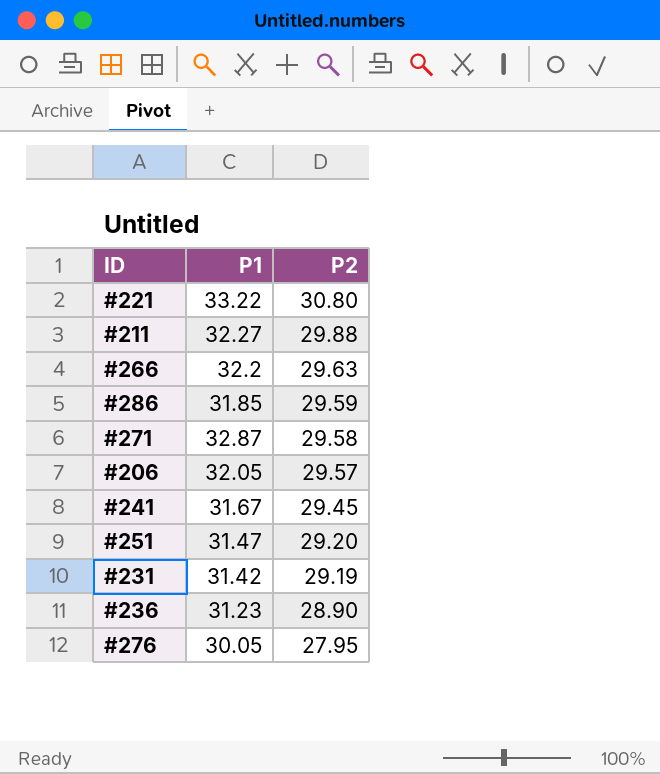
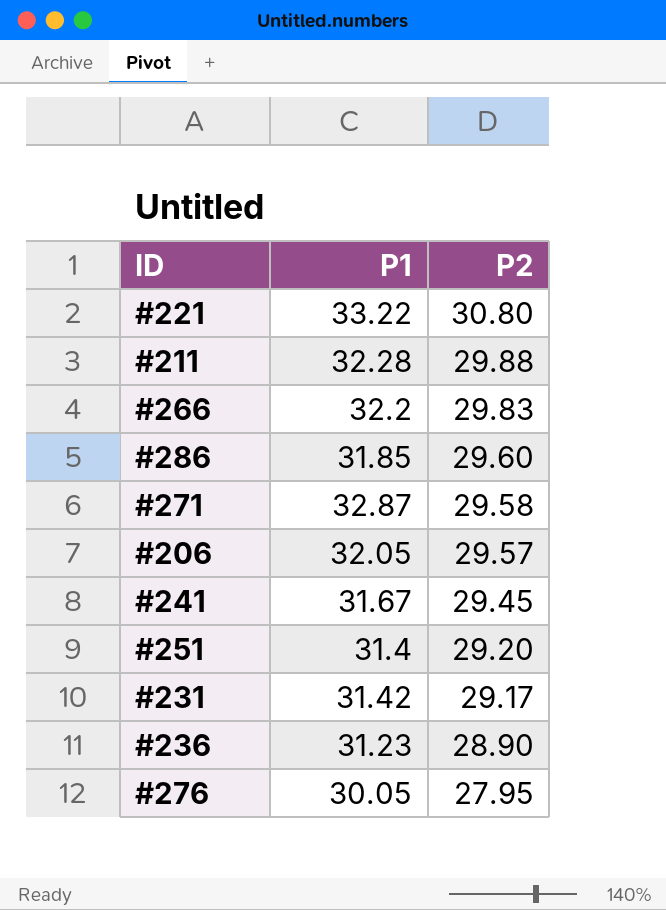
#211 | P1: 32.27 -> 32.28
#266 | P2: 29.63 -> 29.83
#286 | P2: 29.59 -> 29.60
#251 | P1: 31.47 -> 31.4
#231 | P2: 29.19 -> 29.17

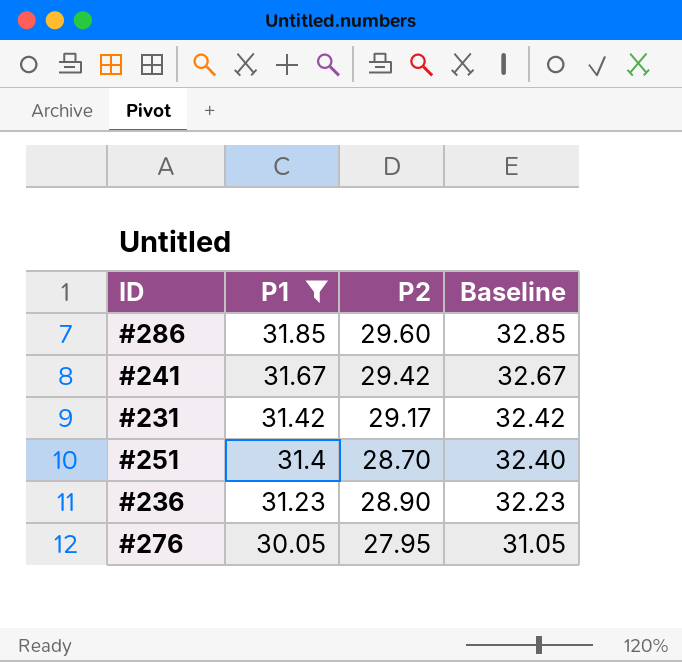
filter: none -> P1 <= 31.85
row order: P2 descending -> P1 descending
column Baseline | formula: none -> [P1] + 1
#241 | P2: 29.45 -> 29.42
#251 | P2: 29.20 -> 28.70

